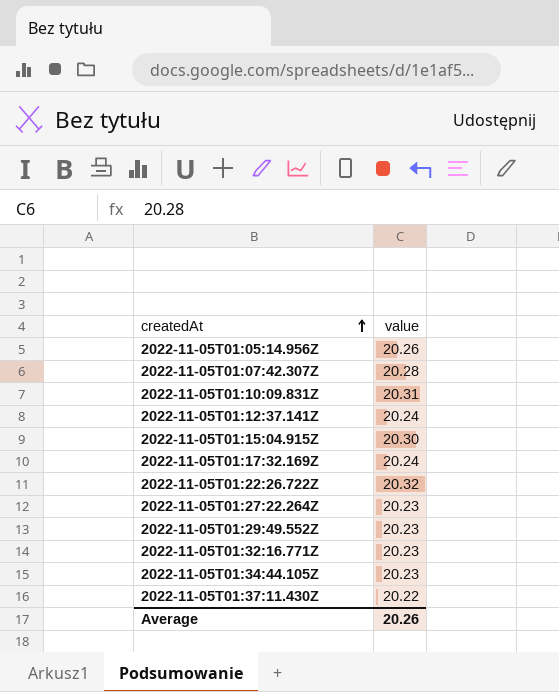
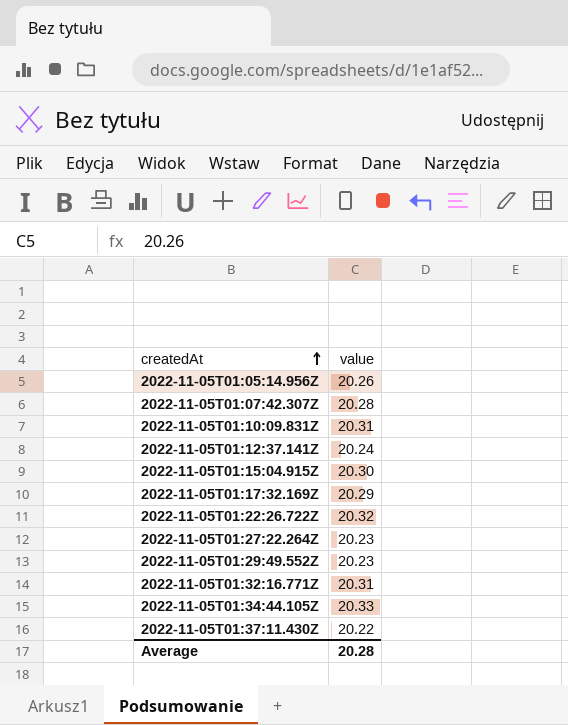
2022-11-05T01:17:32.169Z | value: 20.24 -> 20.29
2022-11-05T01:32:16.771Z | value: 20.23 -> 20.31
2022-11-05T01:34:44.105Z | value: 20.23 -> 20.33
Average | value: 20.26 -> 20.28

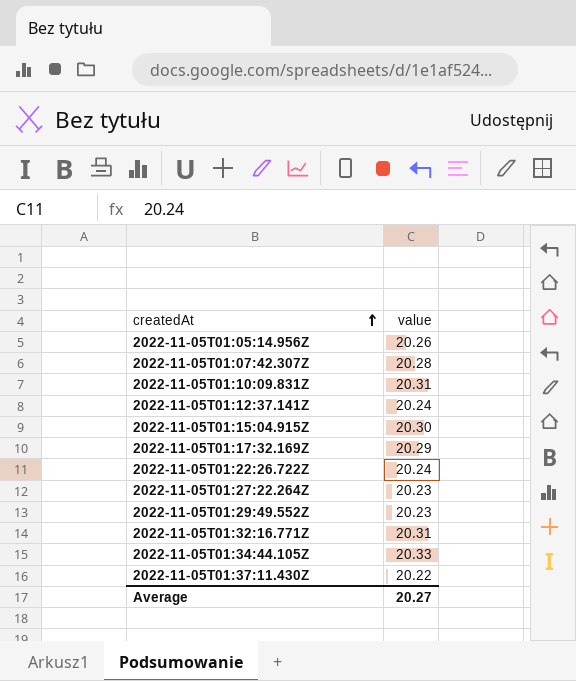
2022-11-05T01:22:26.722Z | value: 20.32 -> 20.24
Average | value: 20.28 -> 20.27

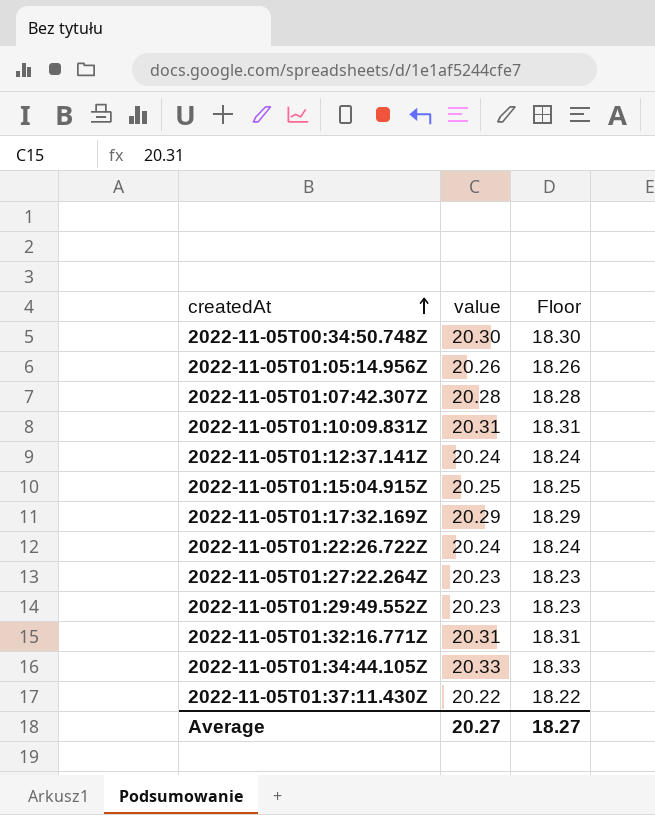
column Floor | formula: none -> [value] - 2
row 2022-11-05T00:34:50.748Z: none -> 20.30 | 18.30
2022-11-05T01:15:04.915Z | value: 20.30 -> 20.25

